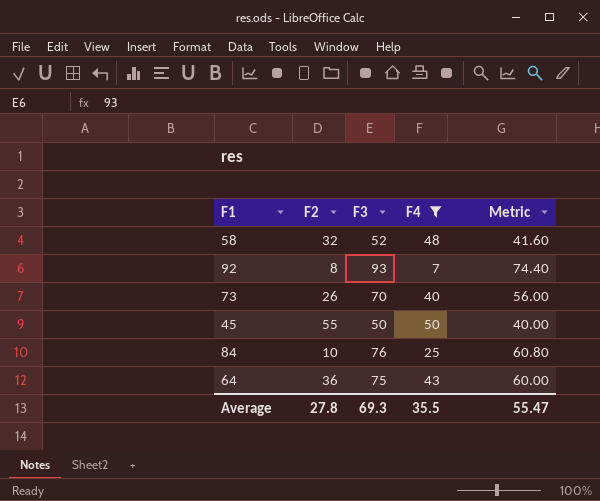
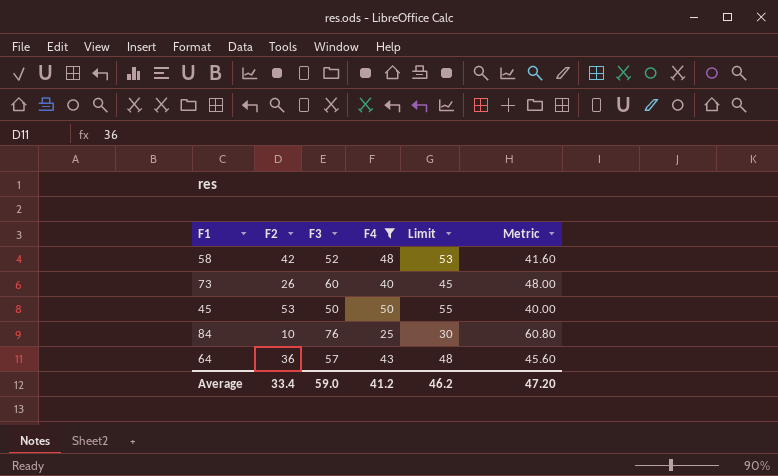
column Limit | formula: none -> [F4] + 5
row 92: 8 | 93 | 7 | 74.40 -> none
58 | F2: 32 -> 42
73 | F3: 70 -> 60
73 | Metric: 56.00 -> 48.00
45 | F2: 55 -> 53
64 | F3: 75 -> 57
64 | Metric: 60.00 -> 45.60
Average | F2: 27.8 -> 33.4
Average | F3: 69.3 -> 59.0
Average | F4: 35.5 -> 41.2
Average | Metric: 55.47 -> 47.20

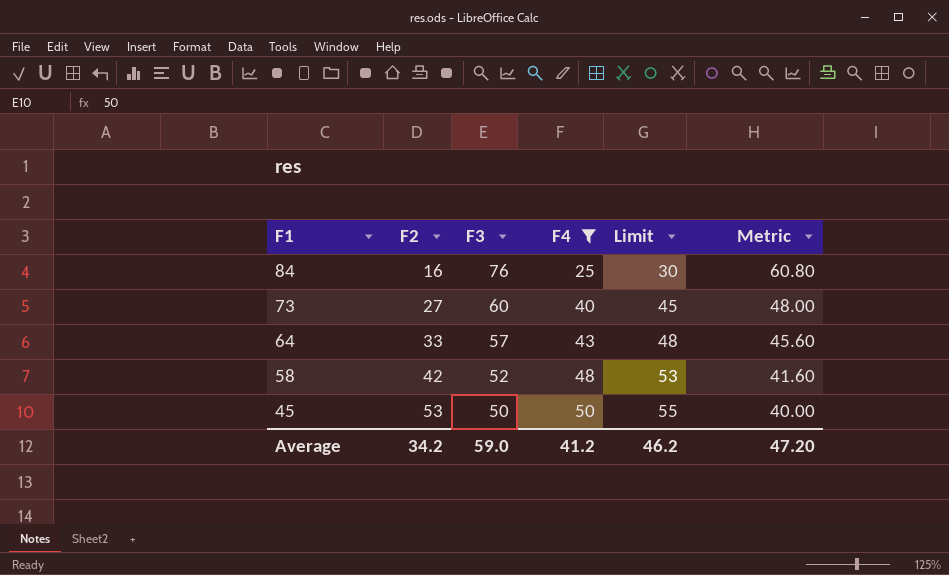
row order: none -> F1 descending
84 | F2: 10 -> 16
73 | F2: 26 -> 27
64 | F2: 36 -> 33
Average | F2: 33.4 -> 34.2

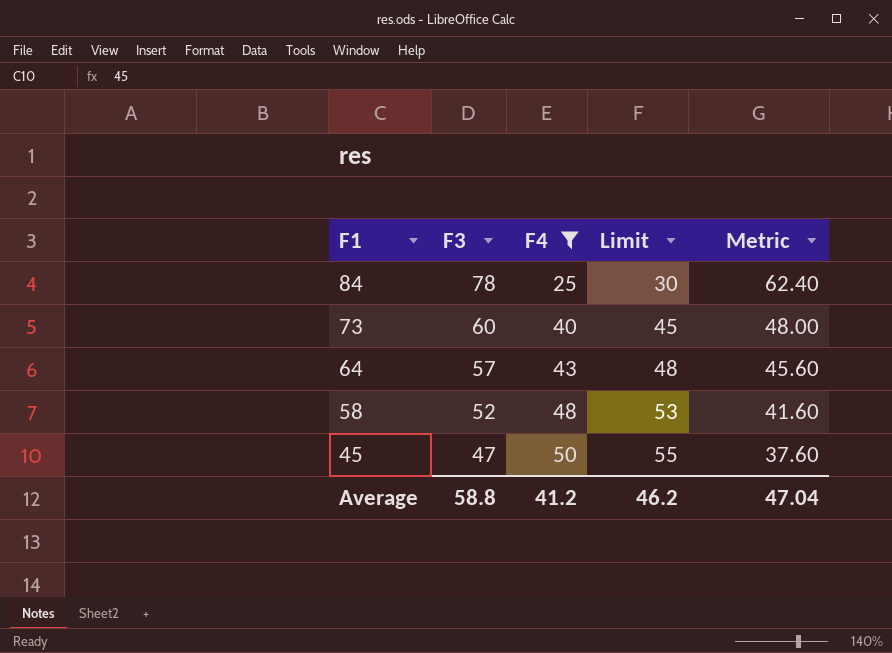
column F2 | position: 2 -> none
84 | F3: 76 -> 78
84 | Metric: 60.80 -> 62.40
45 | F3: 50 -> 47
45 | Metric: 40.00 -> 37.60
Average | F3: 59.0 -> 58.8
Average | Metric: 47.20 -> 47.04

